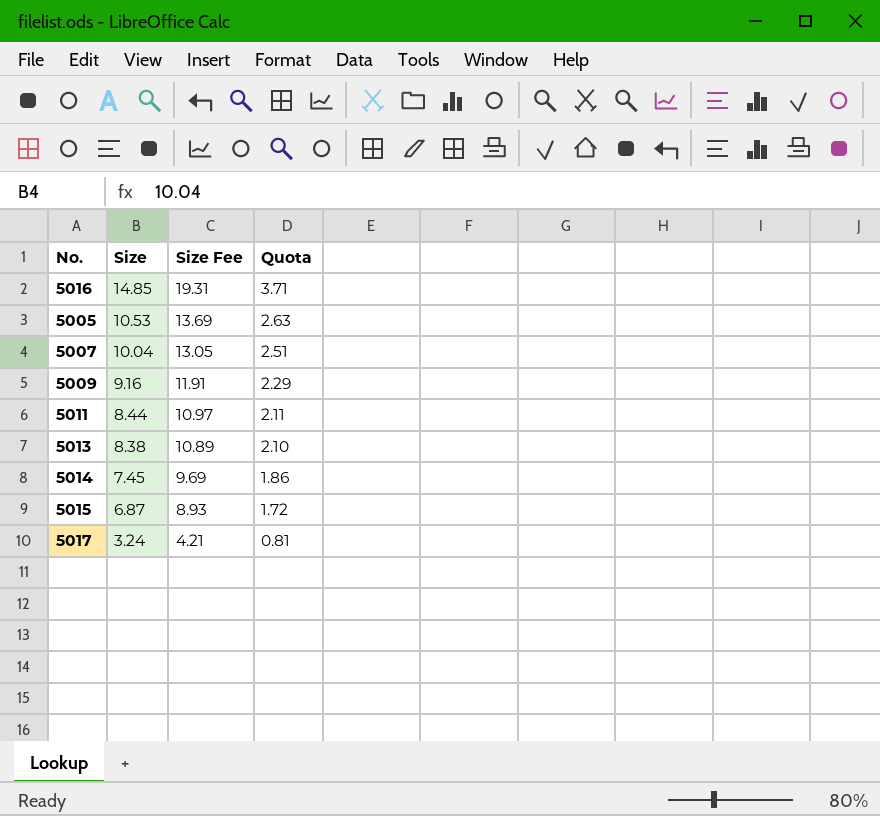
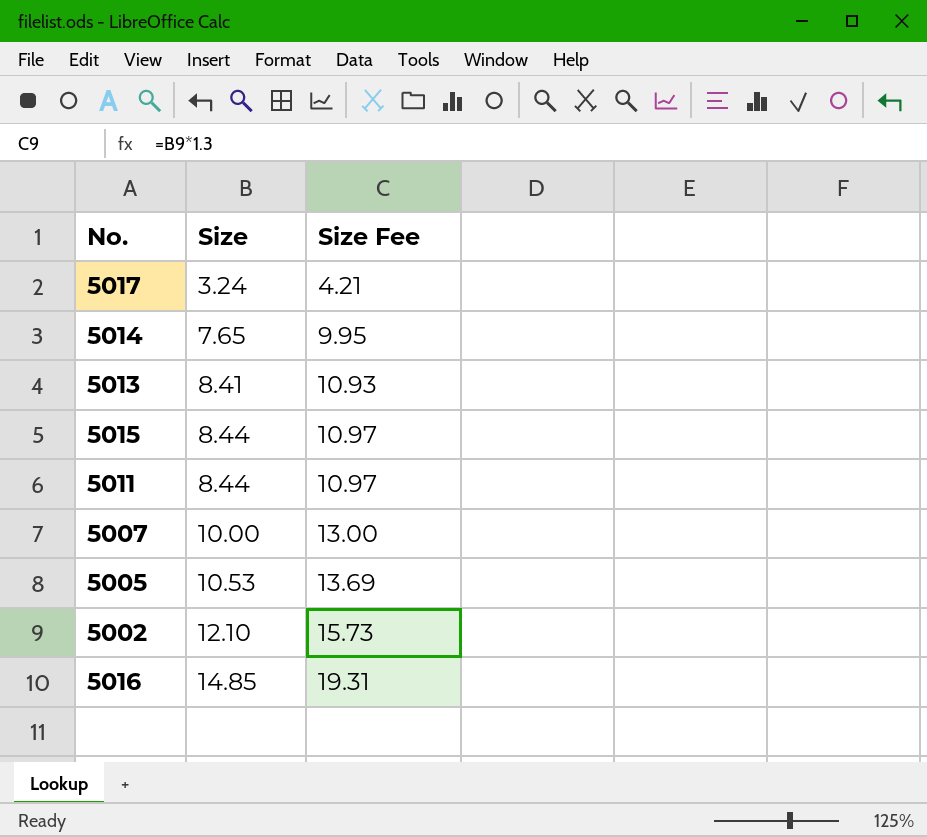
row order: Size descending -> Size ascending
column Quota | formula: [Size] * 0.25 -> none
row 5009: 9.16 | 11.91 | 2.29 -> none
5014 | Size: 7.45 -> 7.65
5014 | Size Fee: 9.69 -> 9.95
5013 | Size: 8.38 -> 8.41
5013 | Size Fee: 10.89 -> 10.93
5015 | Size: 6.87 -> 8.44
5015 | Size Fee: 8.93 -> 10.97
5007 | Size: 10.04 -> 10.00
5007 | Size Fee: 13.05 -> 13.00
row 5002: none -> 12.10 | 15.73

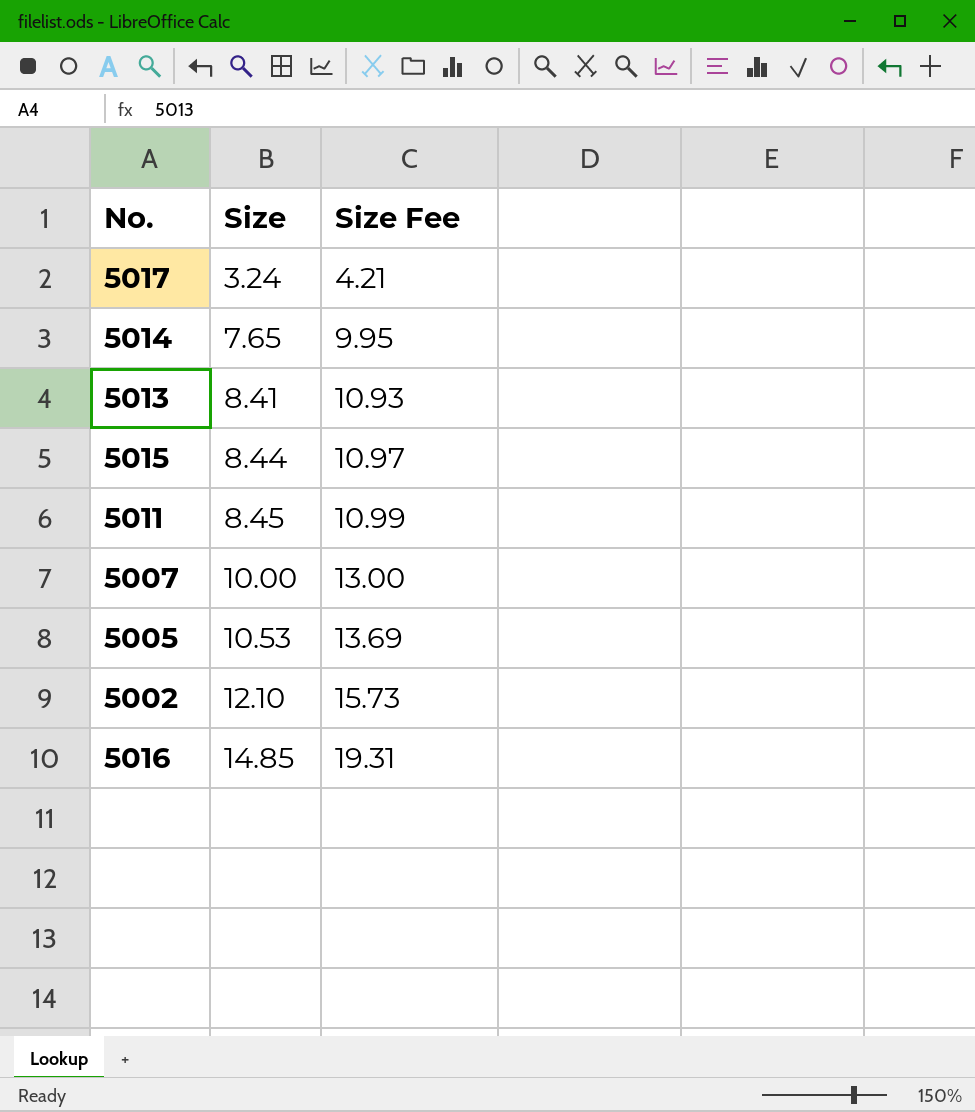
5011 | Size: 8.44 -> 8.45
5011 | Size Fee: 10.97 -> 10.99

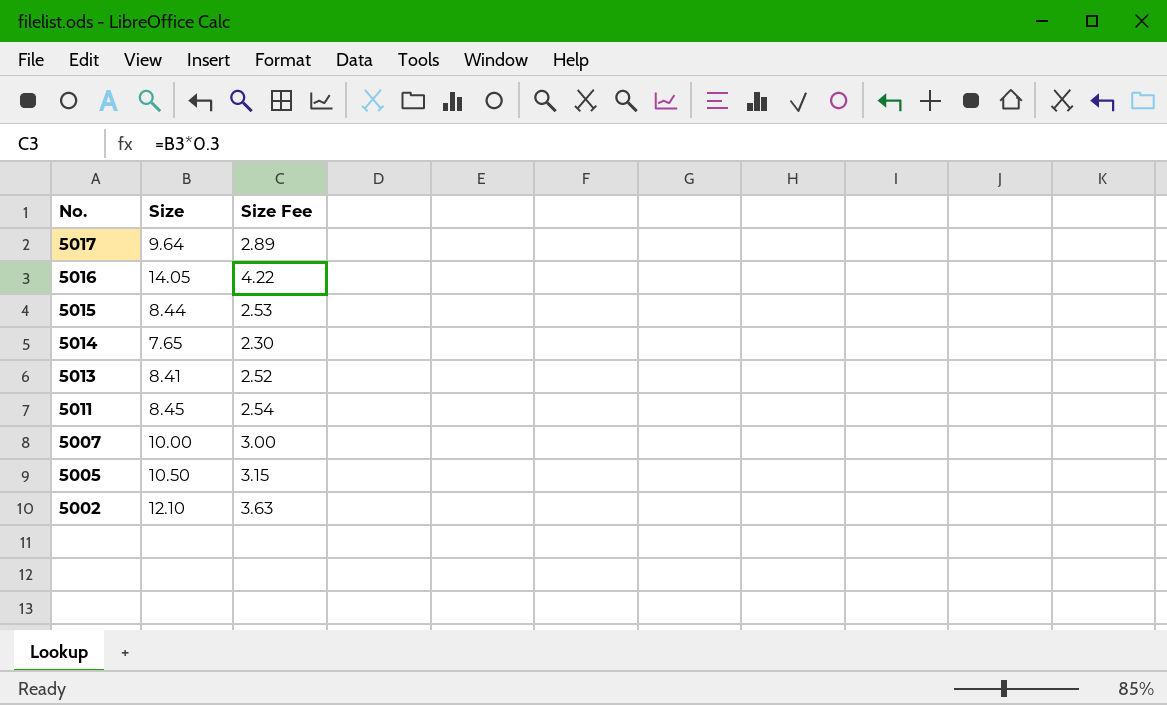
row order: Size ascending -> No. descending
column Size Fee | formula: [Size] * 1.3 -> [Size] * 0.3
5017 | Size: 3.24 -> 9.64
5016 | Size: 14.85 -> 14.05
5005 | Size: 10.53 -> 10.50

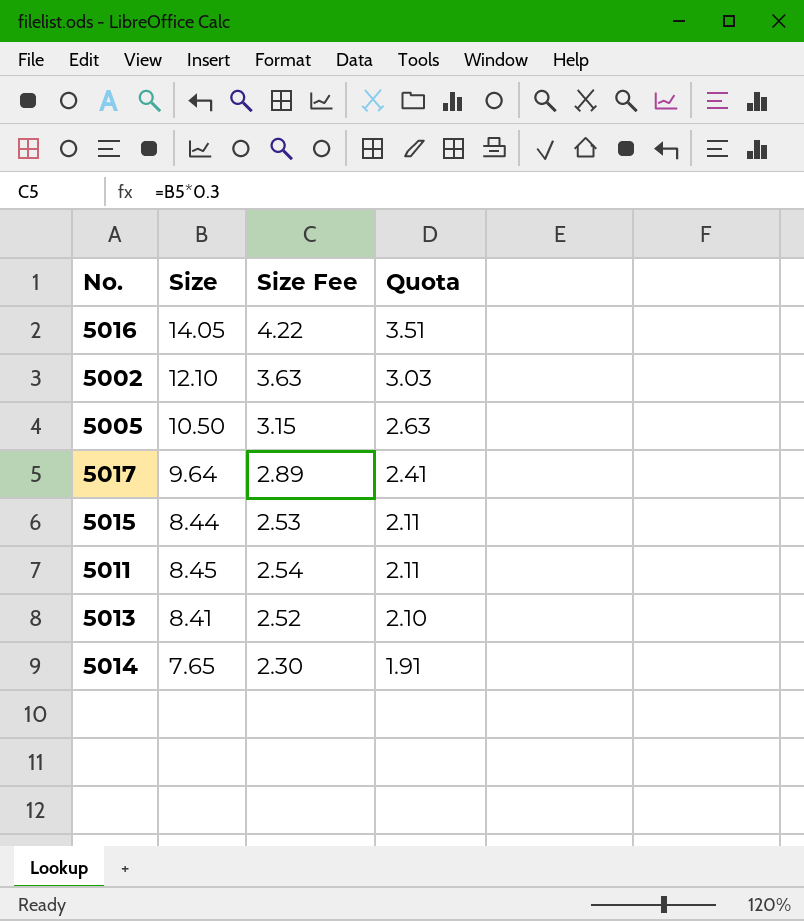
row order: No. descending -> Quota descending
column Quota | formula: none -> [Size] * 0.25
row 5007: 10.00 | 3.00 -> none

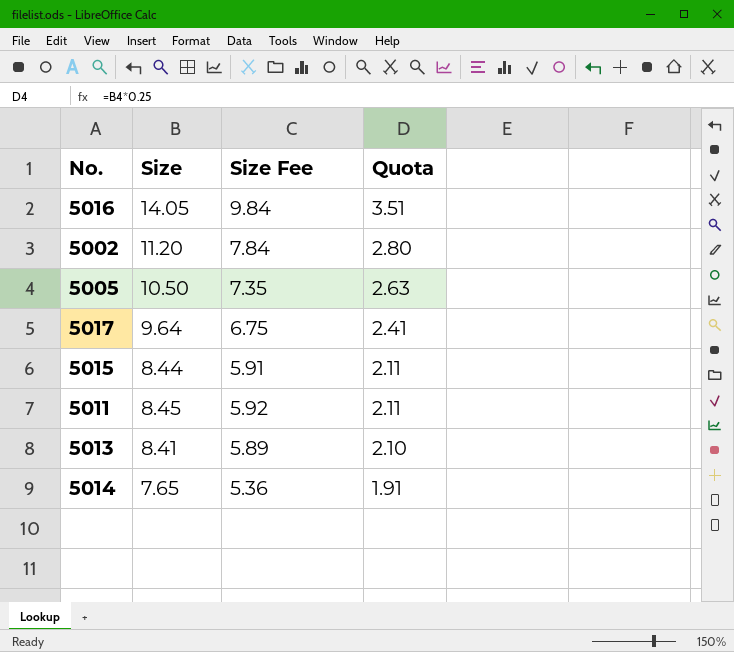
column Size Fee | formula: [Size] * 0.3 -> [Size] * 0.7
5002 | Size: 12.10 -> 11.20
5002 | Quota: 3.03 -> 2.80

